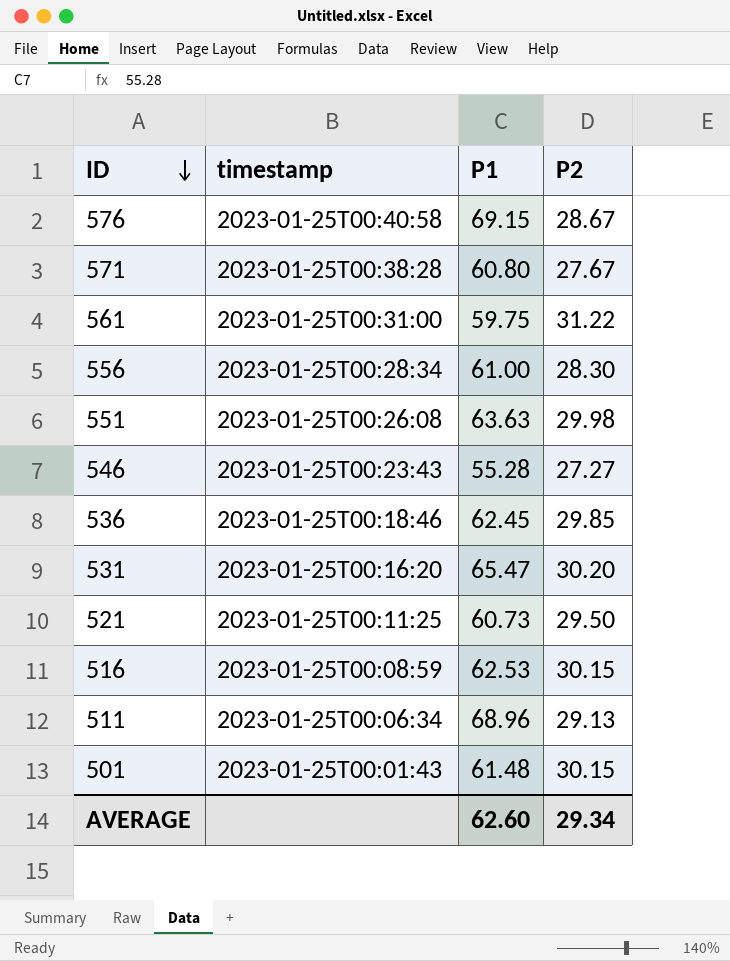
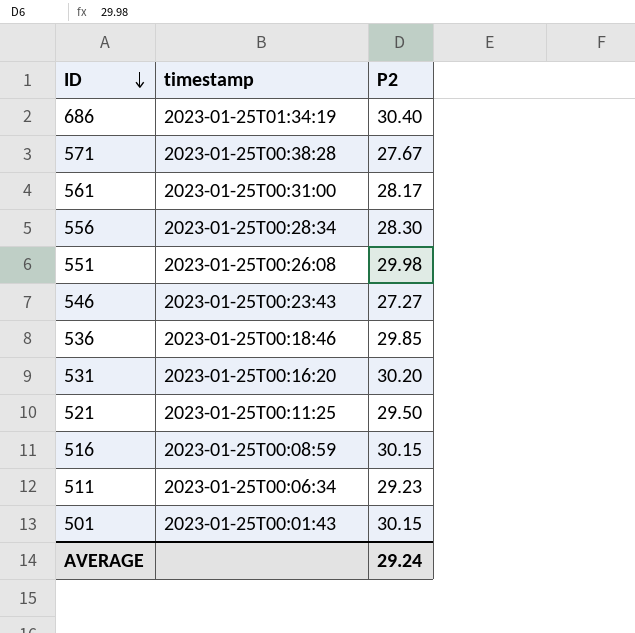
column P1 | position: 3 -> none
row 576: 2023-01-25T00:40:58 | 69.15 | 28.67 -> none
row 686: none -> 2023-01-25T01:34:19 | 30.40
561 | P2: 31.22 -> 28.17
511 | P2: 29.13 -> 29.23
AVERAGE | P2: 29.34 -> 29.24

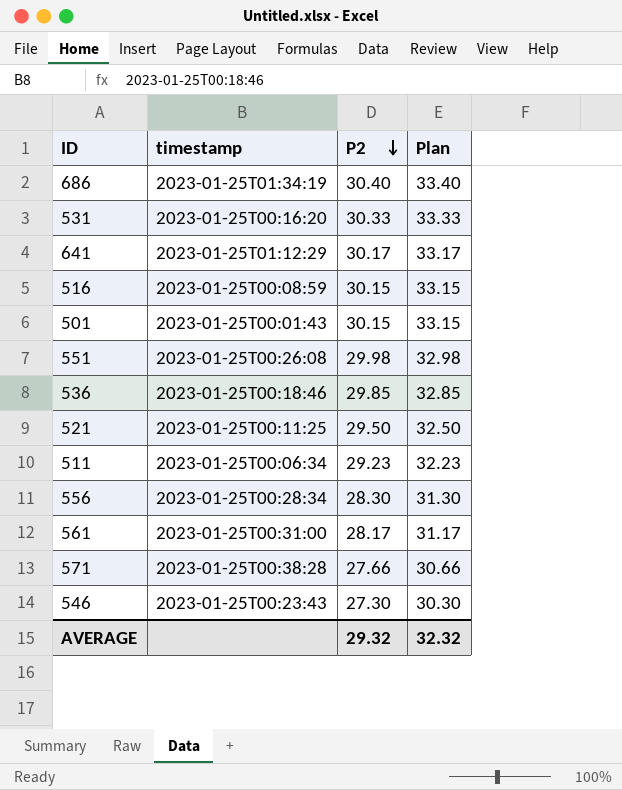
row order: ID descending -> P2 descending
column Plan | formula: none -> [P2] + 3
531 | P2: 30.20 -> 30.33
row 641: none -> 2023-01-25T01:12:29 | 30.17 | 33.17
571 | P2: 27.67 -> 27.66
546 | P2: 27.27 -> 27.30
AVERAGE | P2: 29.24 -> 29.32

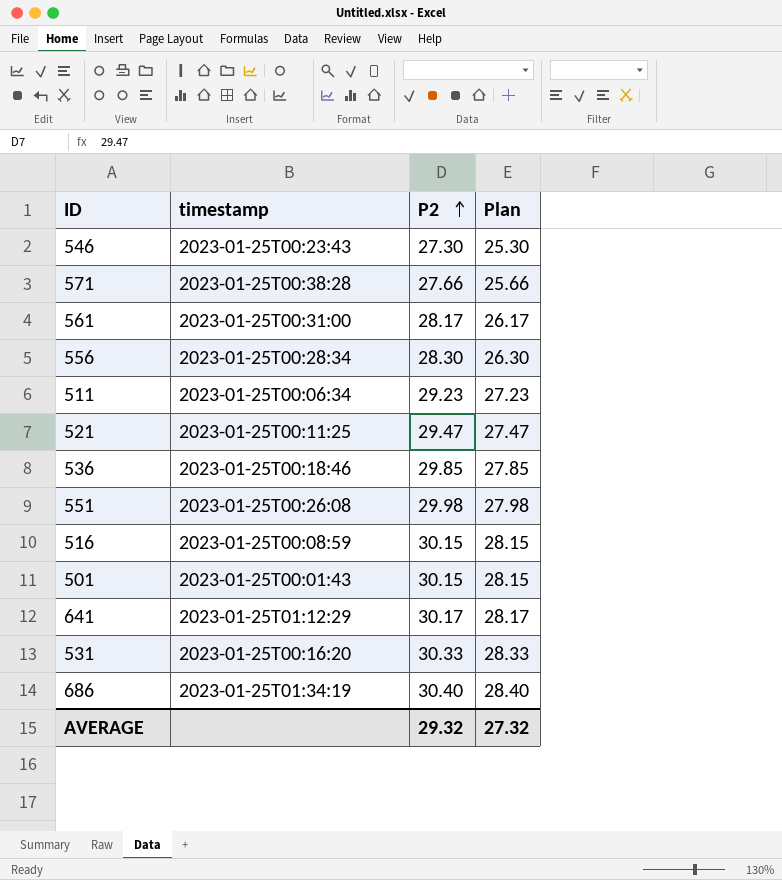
row order: P2 descending -> P2 ascending
column Plan | formula: [P2] + 3 -> [P2] - 2
521 | P2: 29.50 -> 29.47
AVERAGE | Plan: 32.32 -> 27.32

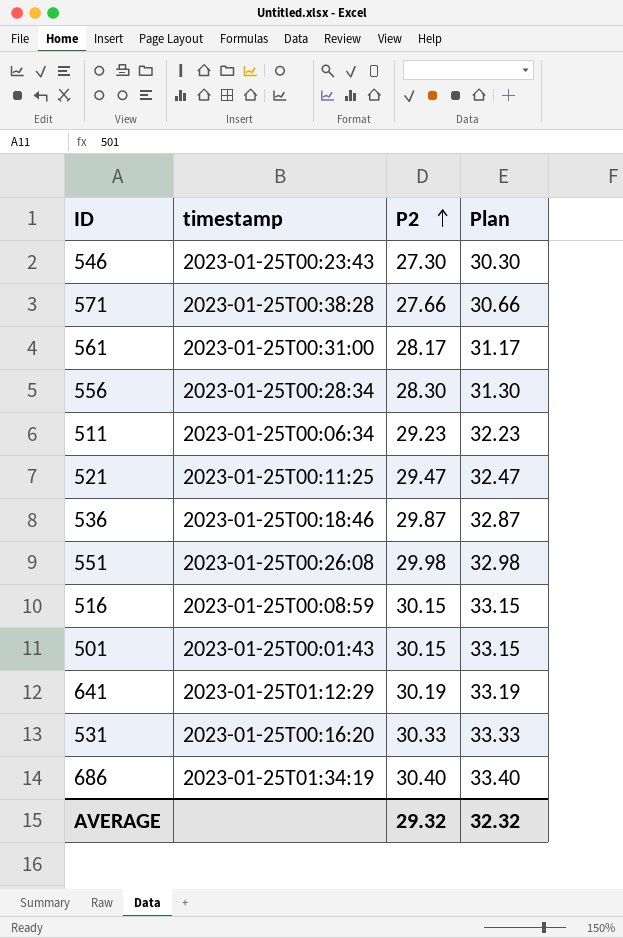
column Plan | formula: [P2] - 2 -> [P2] + 3
536 | P2: 29.85 -> 29.87
641 | P2: 30.17 -> 30.19
AVERAGE | Plan: 27.32 -> 32.32

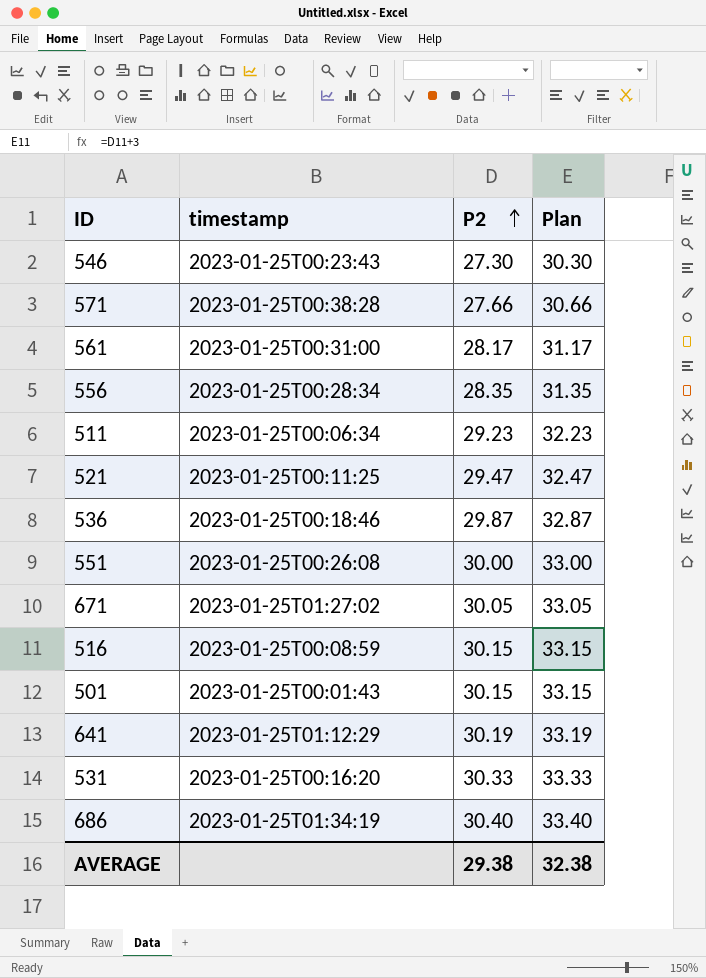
556 | P2: 28.30 -> 28.35
556 | Plan: 31.30 -> 31.35
551 | P2: 29.98 -> 30.00
551 | Plan: 32.98 -> 33.00
row 671: none -> 2023-01-25T01:27:02 | 30.05 | 33.05
AVERAGE | P2: 29.32 -> 29.38
AVERAGE | Plan: 32.32 -> 32.38

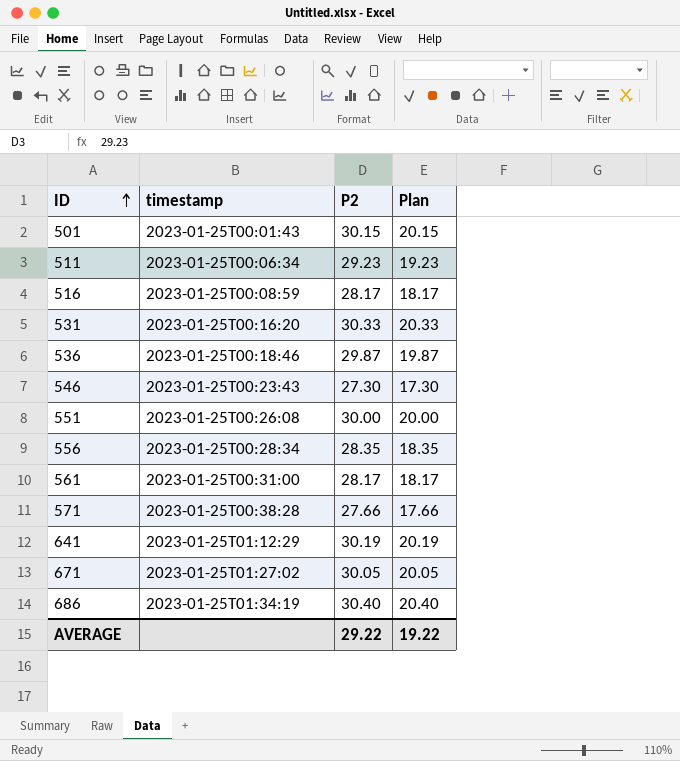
row order: P2 ascending -> ID ascending
column Plan | formula: [P2] + 3 -> [P2] - 10
row 521: 2023-01-25T00:11:25 | 29.47 | 32.47 -> none
516 | P2: 30.15 -> 28.17
AVERAGE | P2: 29.38 -> 29.22
AVERAGE | Plan: 32.38 -> 19.22

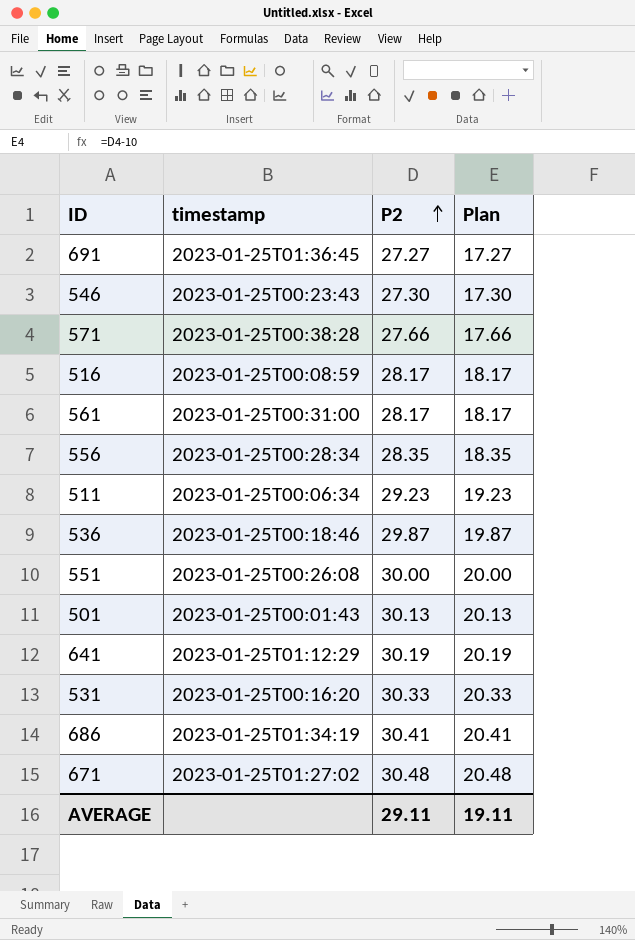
row order: ID ascending -> P2 ascending
row 691: none -> 2023-01-25T01:36:45 | 27.27 | 17.27
501 | P2: 30.15 -> 30.13
501 | Plan: 20.15 -> 20.13
686 | P2: 30.40 -> 30.41
686 | Plan: 20.40 -> 20.41
671 | P2: 30.05 -> 30.48
671 | Plan: 20.05 -> 20.48
AVERAGE | P2: 29.22 -> 29.11
AVERAGE | Plan: 19.22 -> 19.11

